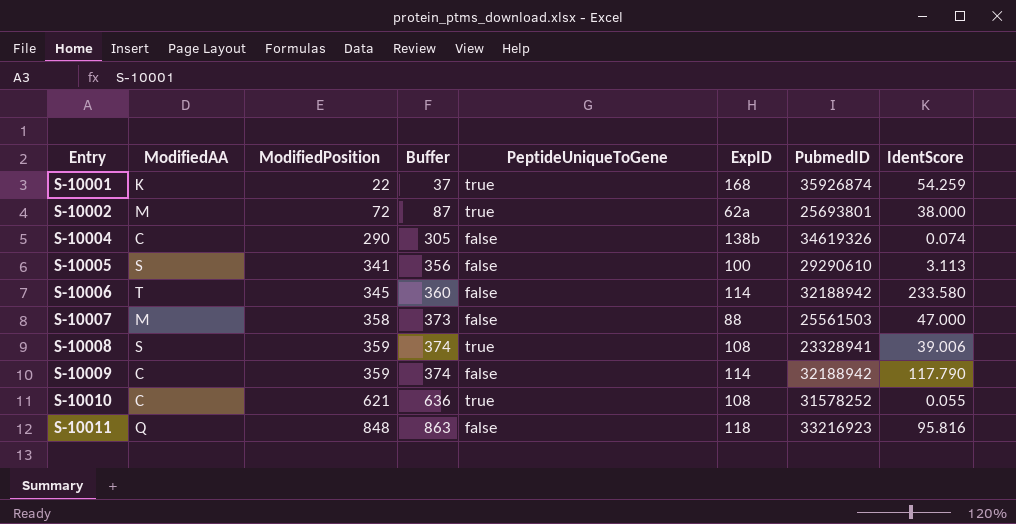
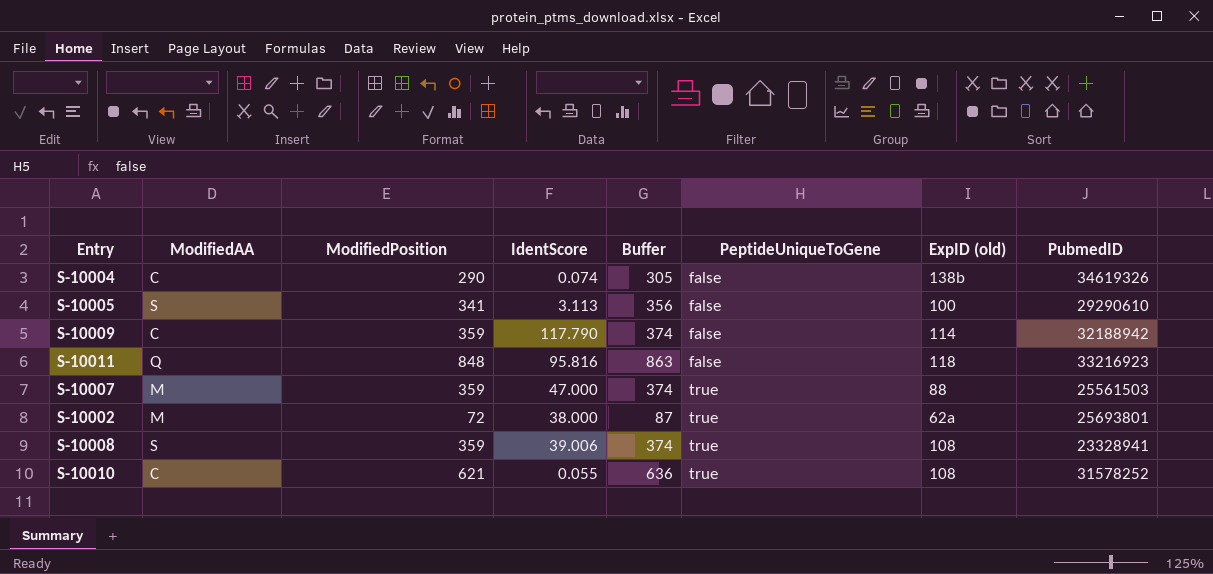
row order: Entry ascending -> PeptideUniqueToGene ascending
column IdentScore | position: 8 -> 4
column name: ExpID -> ExpID (old)
row S-10001: K | 22 | 37 | true | 168 | 35926874 | 54.259 -> none
row S-10006: T | 345 | 360 | false | 114 | 32188942 | 233.580 -> none
S-10007 | ModifiedPosition: 358 -> 359
S-10007 | Buffer: 373 -> 374
S-10007 | PeptideUniqueToGene: false -> true

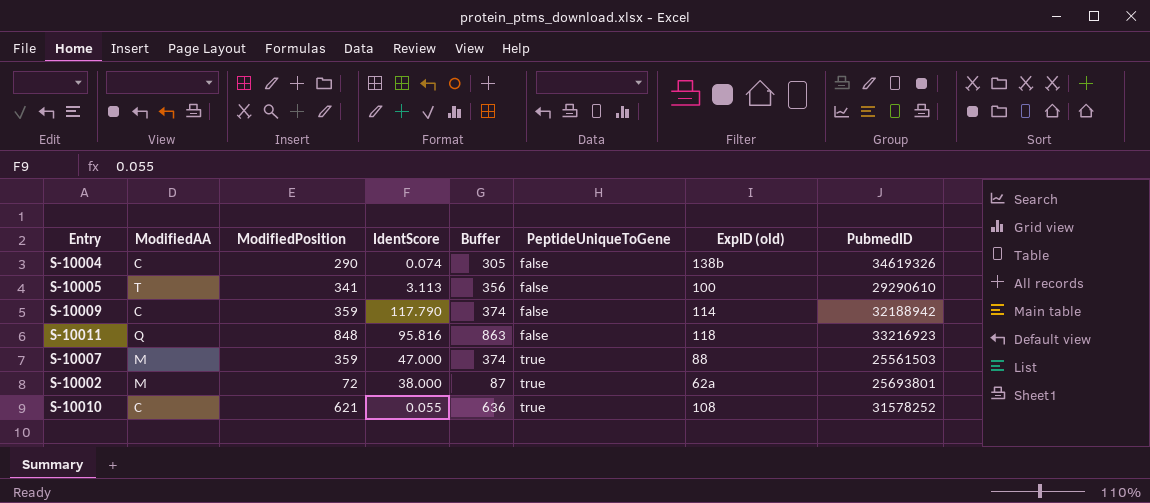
row S-10008: S | 359 | 39.006 | 374 | true | 108 | 23328941 -> none
S-10005 | ModifiedAA: S -> T

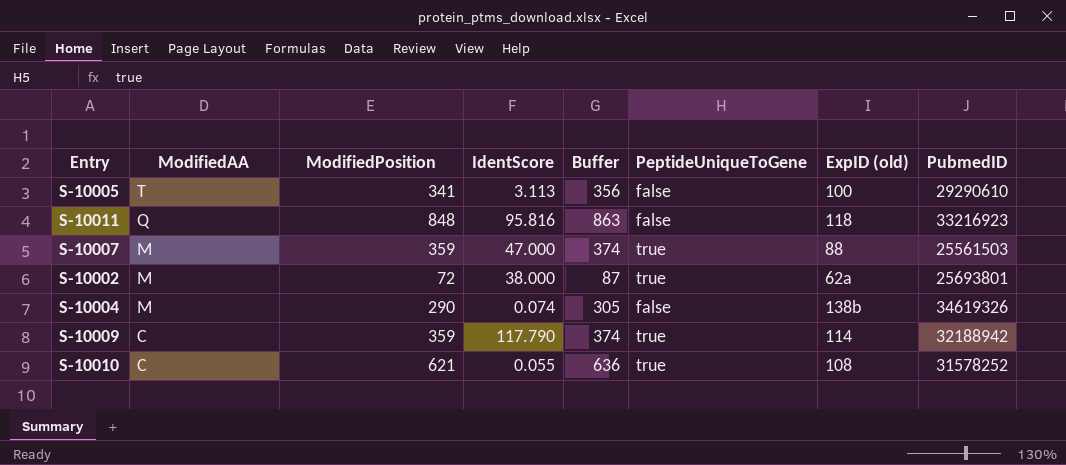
row order: PeptideUniqueToGene ascending -> ModifiedAA descending
S-10004 | ModifiedAA: C -> M
S-10009 | PeptideUniqueToGene: false -> true

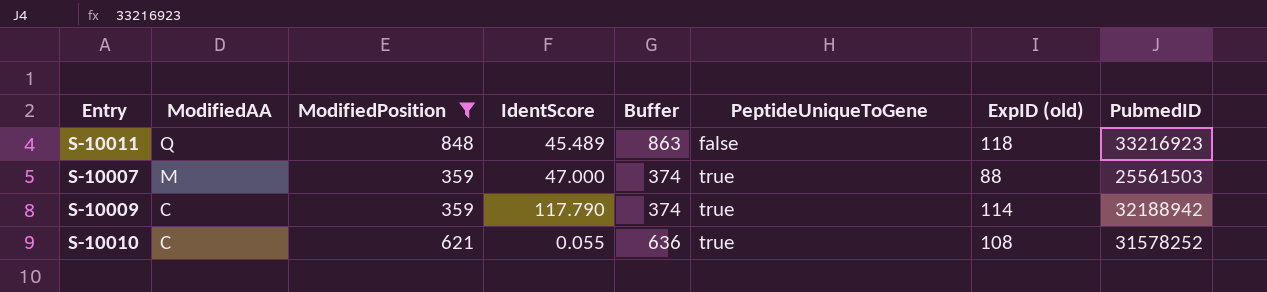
filter: none -> ModifiedPosition >= 359
S-10011 | IdentScore: 95.816 -> 45.489

